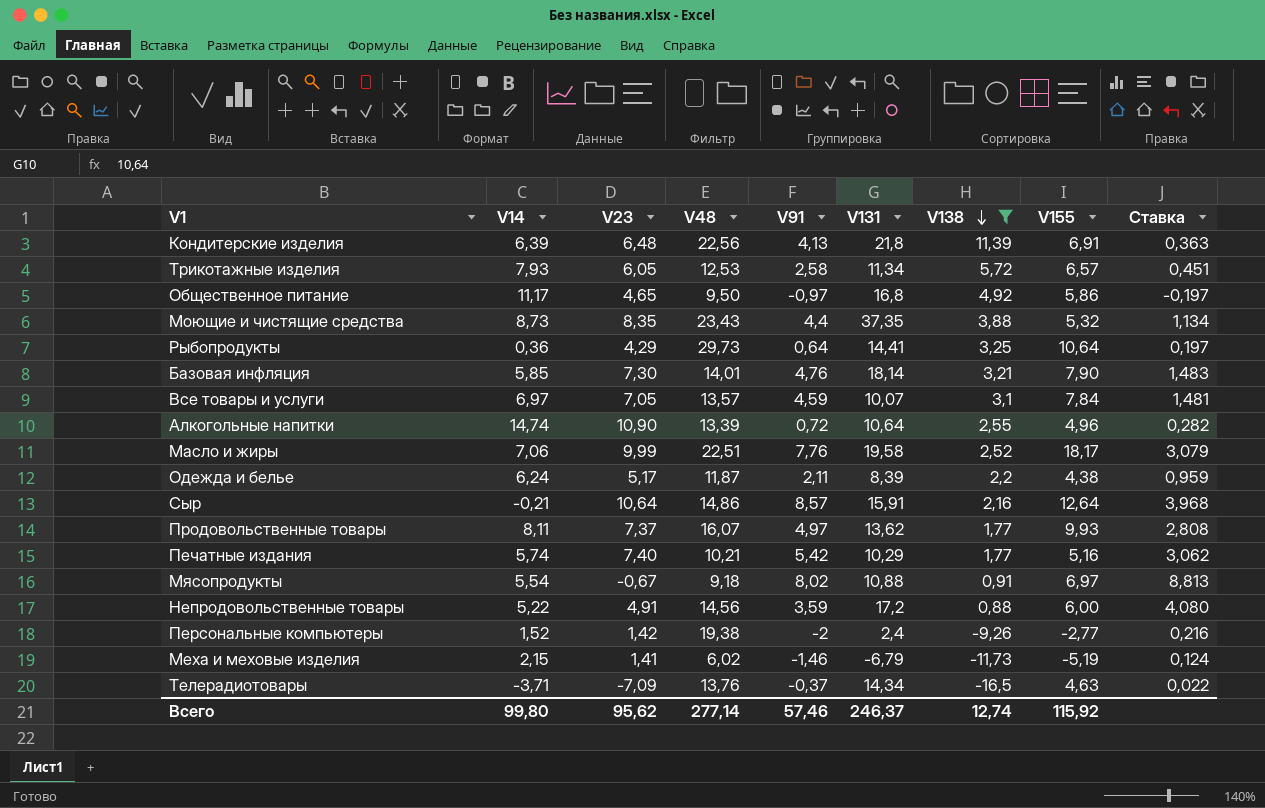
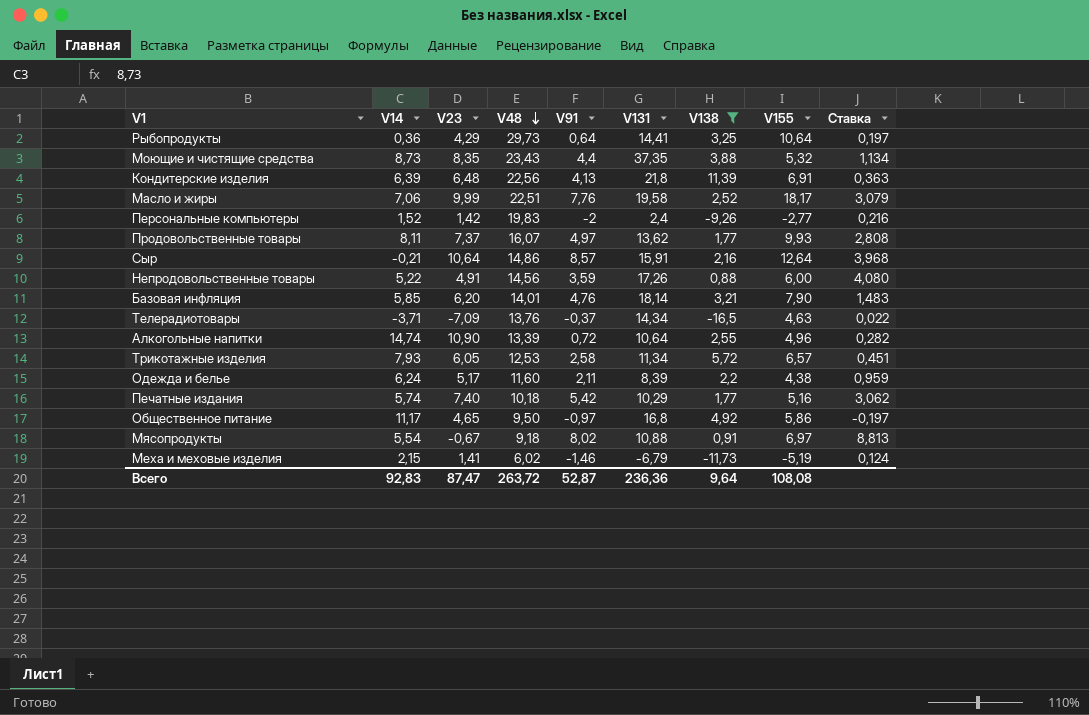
row order: V138 descending -> V48 descending
row Все товары и услуги: 6,97 | 7,05 | 13,57 | 4,59 | 10,07 | 3,1 | 7,84 | 1,481 -> none
Персональные компьютеры | V48: 19,38 -> 19,83
Непродовольственные товары | V131: 17,2 -> 17,26
Базовая инфляция | V23: 7,30 -> 6,20
Одежда и белье | V48: 11,87 -> 11,60
Печатные издания | V48: 10,21 -> 10,18
Всего | V14: 99,80 -> 92,83
Всего | V23: 95,62 -> 87,47
Всего | V48: 277,14 -> 263,72
Всего | V91: 57,46 -> 52,87
Всего | V131: 246,37 -> 236,36
Всего | V138: 12,74 -> 9,64
Всего | V155: 115,92 -> 108,08

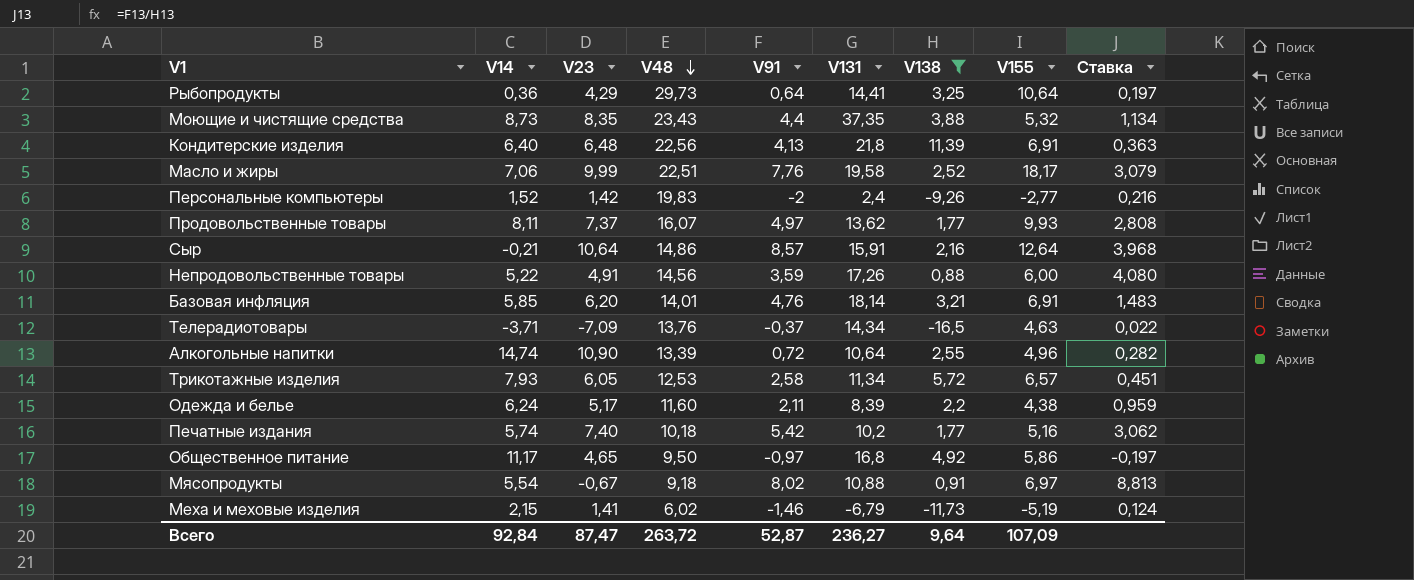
Кондитерские изделия | V14: 6,39 -> 6,40
Базовая инфляция | V155: 7,90 -> 6,91
Печатные издания | V131: 10,29 -> 10,2
Всего | V14: 92,83 -> 92,84
Всего | V131: 236,36 -> 236,27
Всего | V155: 108,08 -> 107,09

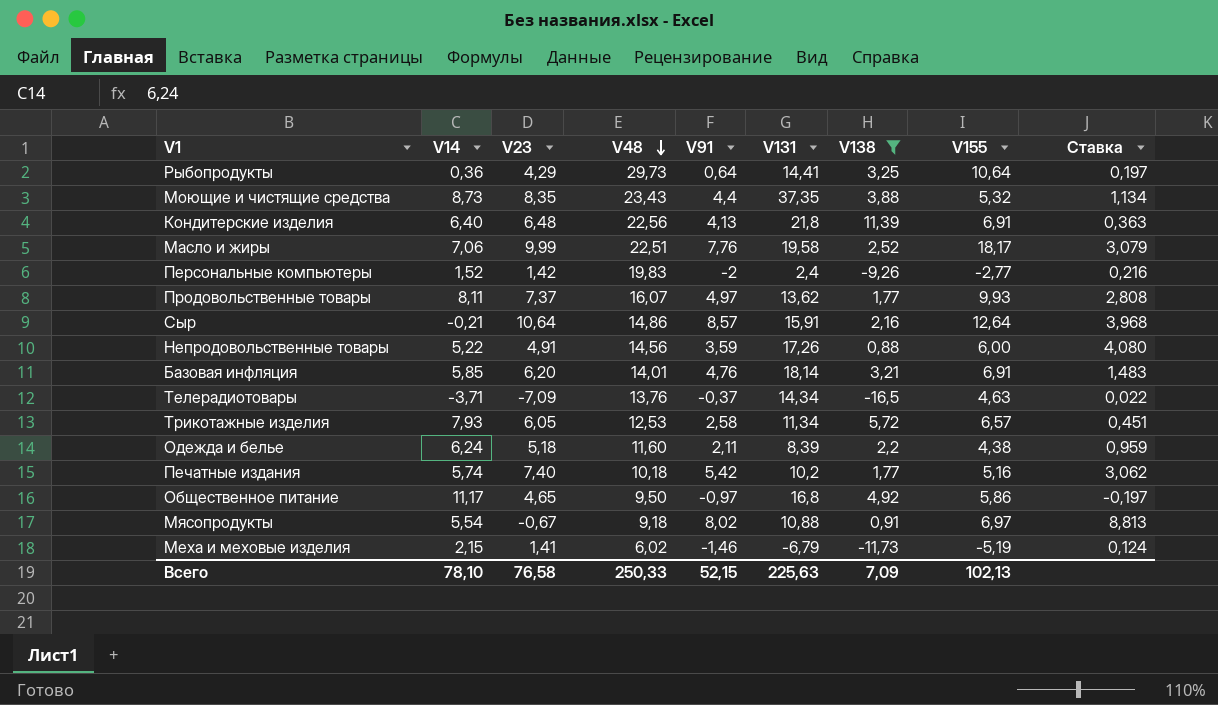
row Алкогольные напитки: 14,74 | 10,90 | 13,39 | 0,72 | 10,64 | 2,55 | 4,96 | 0,282 -> none
Одежда и белье | V23: 5,17 -> 5,18
Всего | V14: 92,84 -> 78,10
Всего | V23: 87,47 -> 76,58
Всего | V48: 263,72 -> 250,33
Всего | V91: 52,87 -> 52,15
Всего | V131: 236,27 -> 225,63
Всего | V138: 9,64 -> 7,09
Всего | V155: 107,09 -> 102,13

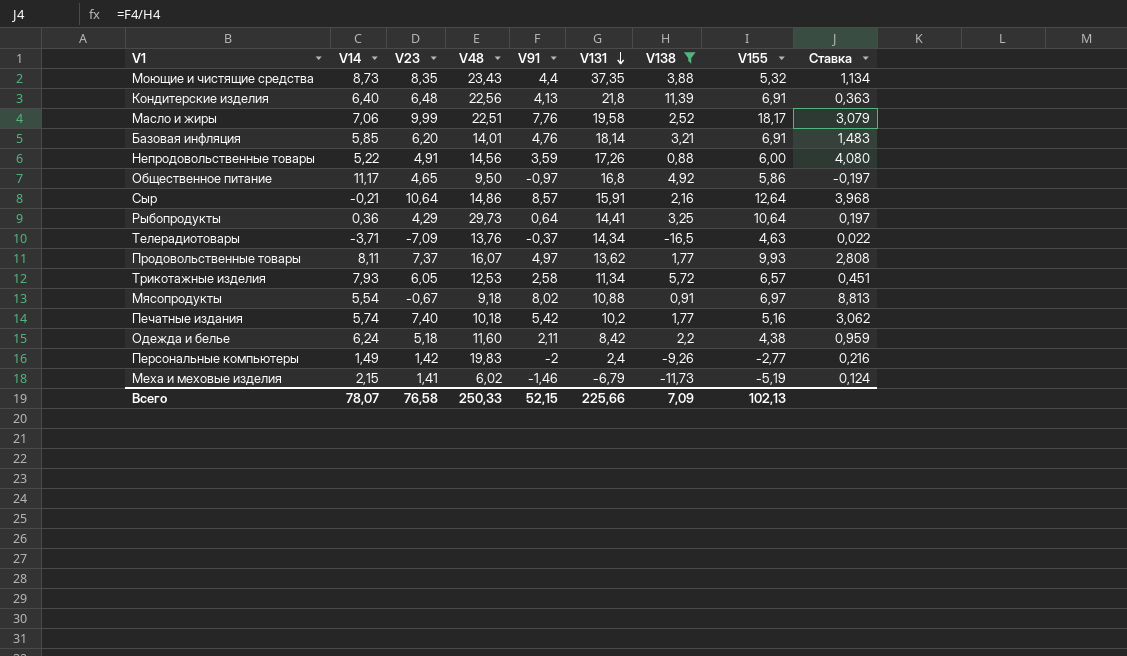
row order: V48 descending -> V131 descending
Одежда и белье | V131: 8,39 -> 8,42
Персональные компьютеры | V14: 1,52 -> 1,49
Всего | V14: 78,10 -> 78,07
Всего | V131: 225,63 -> 225,66

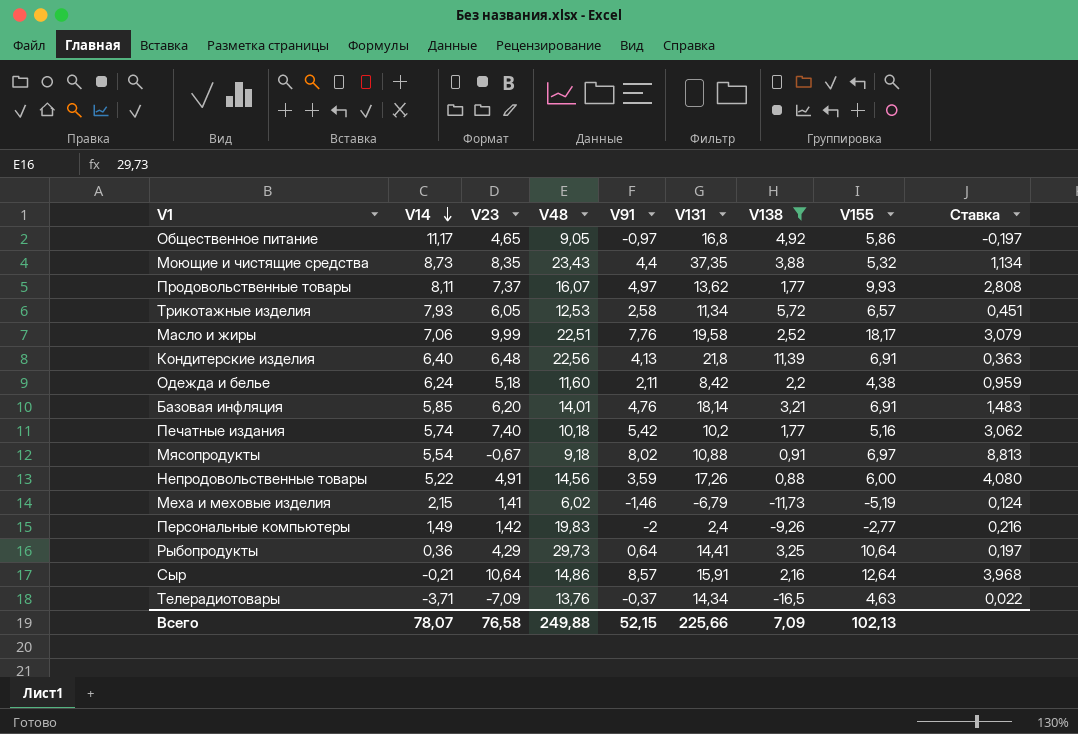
row order: V131 descending -> V14 descending
Общественное питание | V48: 9,50 -> 9,05
Всего | V48: 250,33 -> 249,88

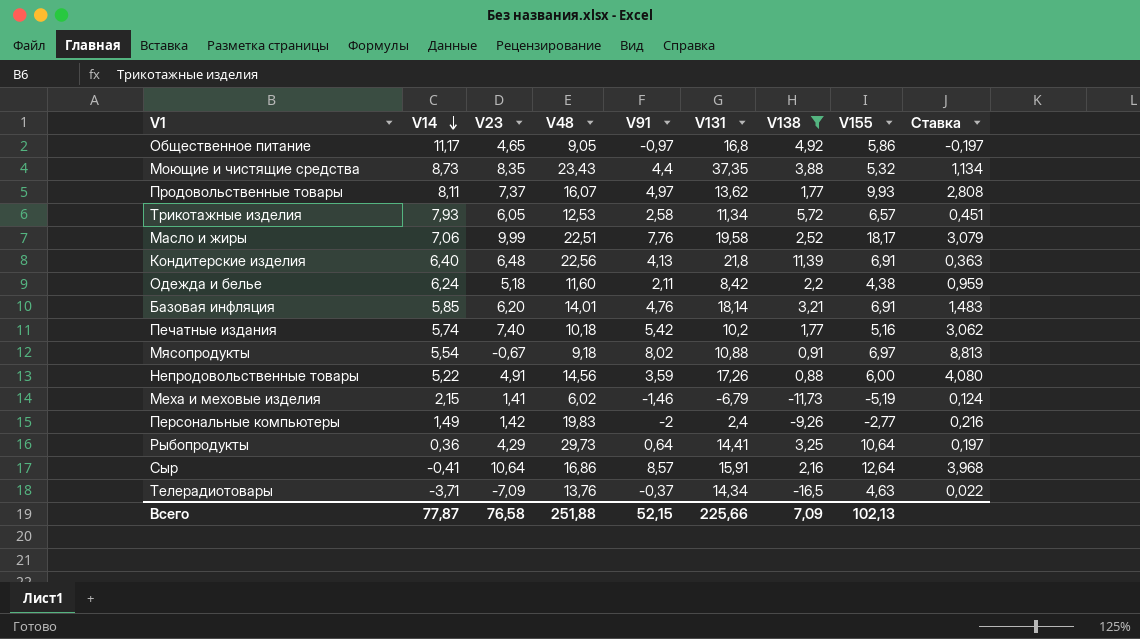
Сыр | V14: -0,21 -> -0,41
Сыр | V48: 14,86 -> 16,86
Всего | V14: 78,07 -> 77,87
Всего | V48: 249,88 -> 251,88

